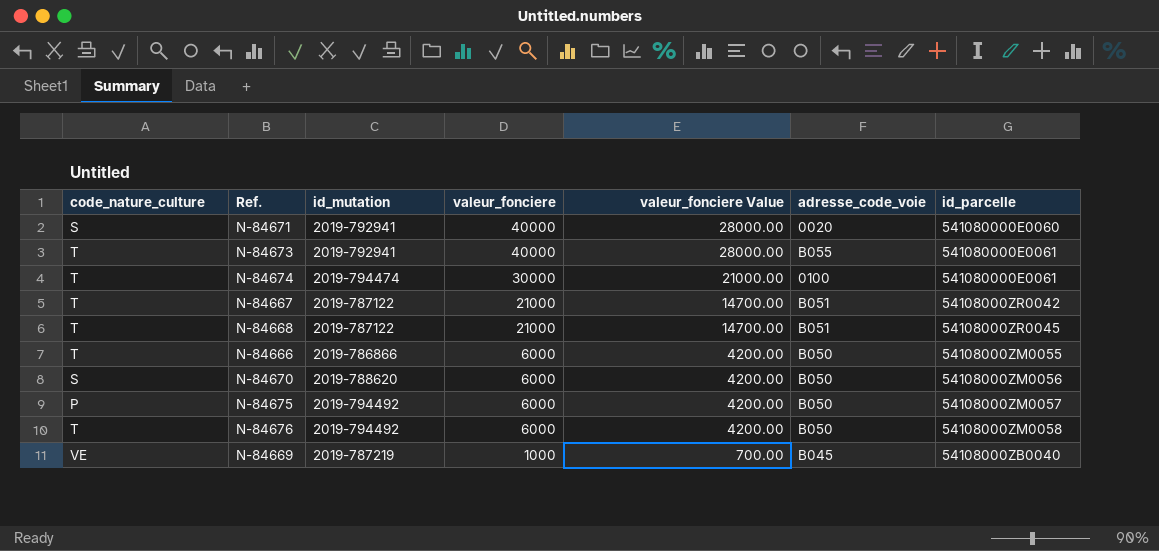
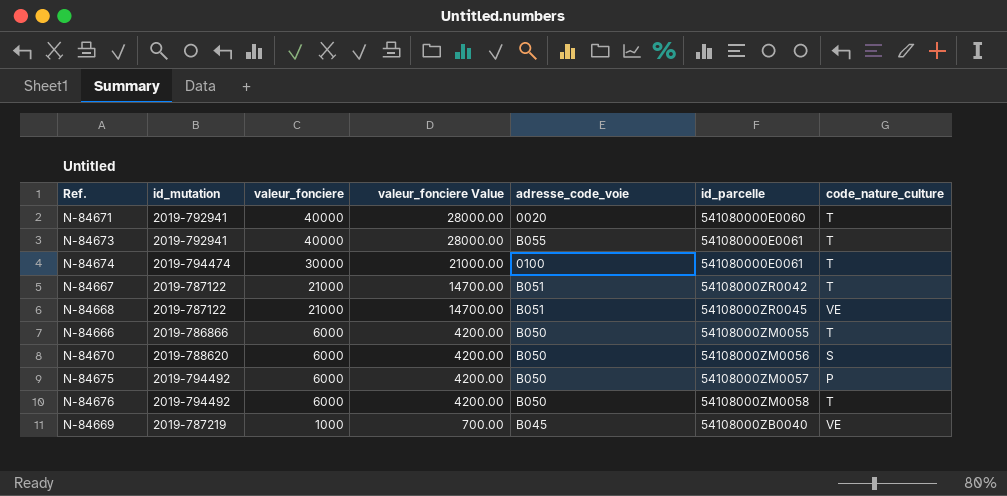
column code_nature_culture | position: 1 -> 7
N-84671 | code_nature_culture: S -> T
N-84668 | code_nature_culture: T -> VE

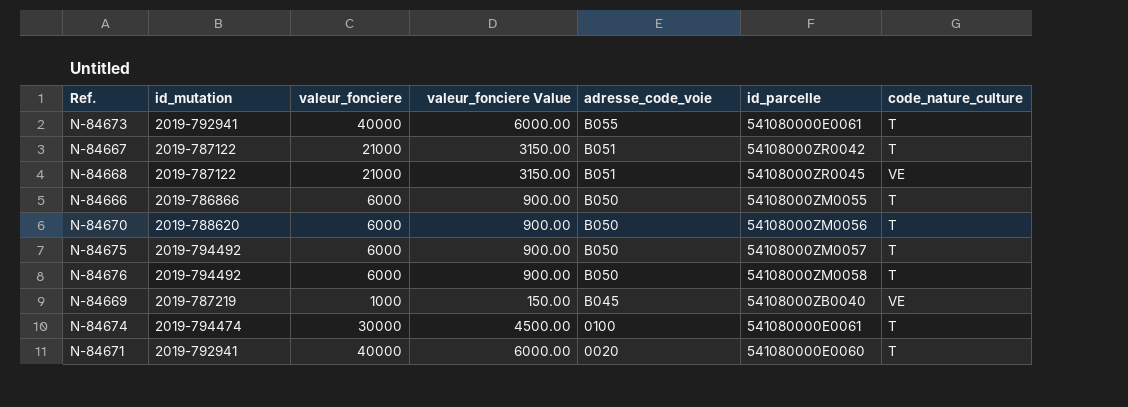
row order: valeur_fonciere descending -> adresse_code_voie descending
column valeur_fonciere Value | formula: [valeur_fonciere] * 0.7 -> [valeur_fonciere] * 0.15
N-84670 | code_nature_culture: S -> T
N-84675 | code_nature_culture: P -> T

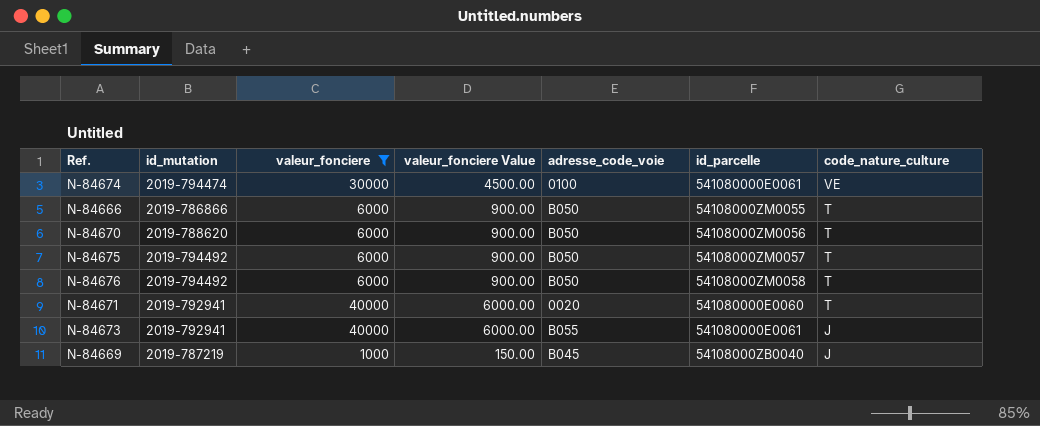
filter: none -> valeur_fonciere != 21000
row order: adresse_code_voie descending -> code_nature_culture descending
N-84674 | code_nature_culture: T -> VE
N-84673 | code_nature_culture: T -> J
N-84669 | code_nature_culture: VE -> J

